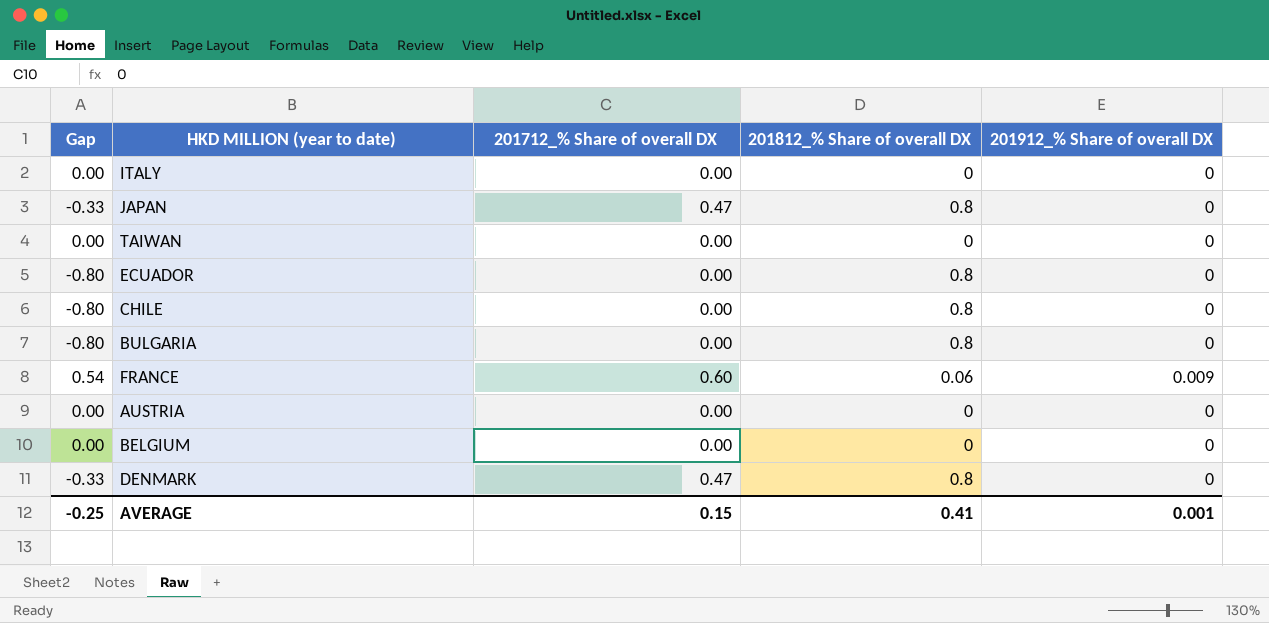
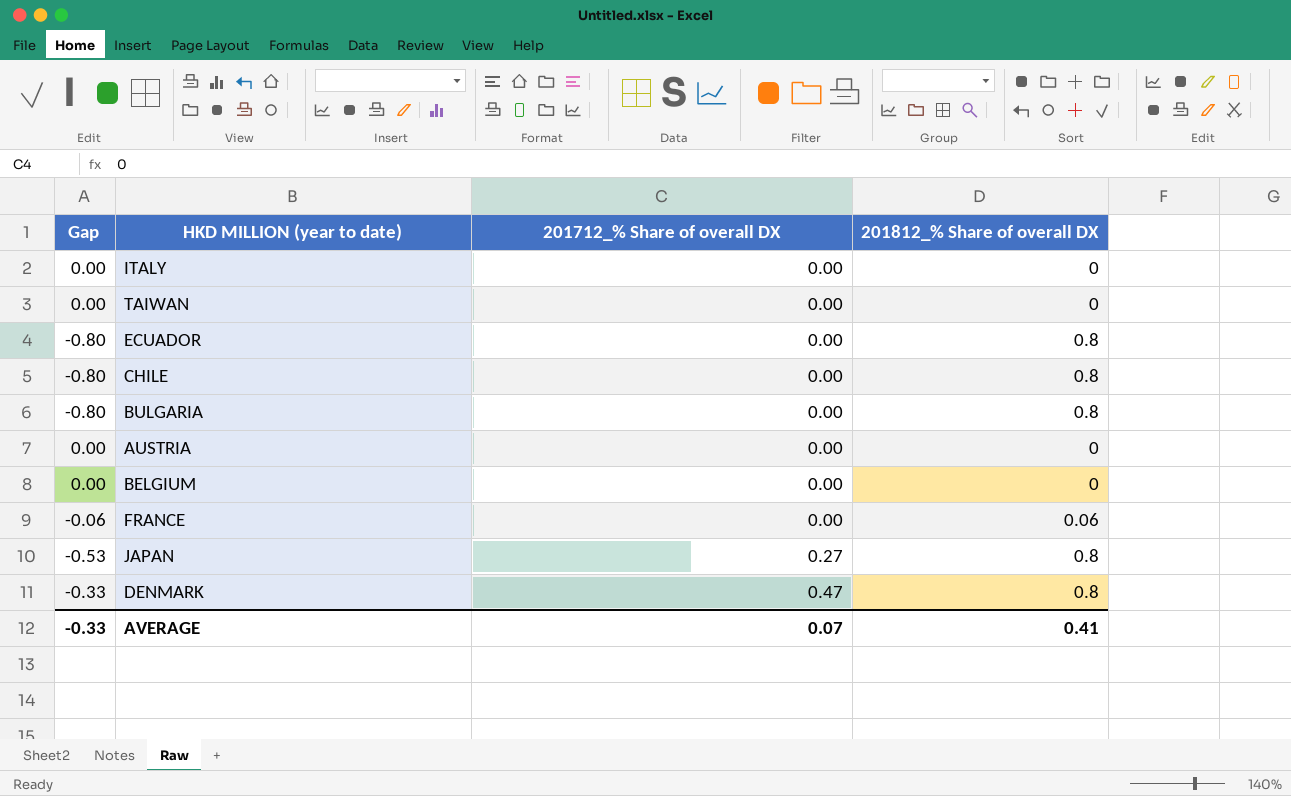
row order: none -> 201712_% Share of overall DX ascending
column 201912_% Share of overall DX | position: 5 -> none
FRANCE | Gap: 0.54 -> -0.06
FRANCE | 201712_% Share of overall DX: 0.60 -> 0.00
JAPAN | Gap: -0.33 -> -0.53
JAPAN | 201712_% Share of overall DX: 0.47 -> 0.27
AVERAGE | Gap: -0.25 -> -0.33
AVERAGE | 201712_% Share of overall DX: 0.15 -> 0.07

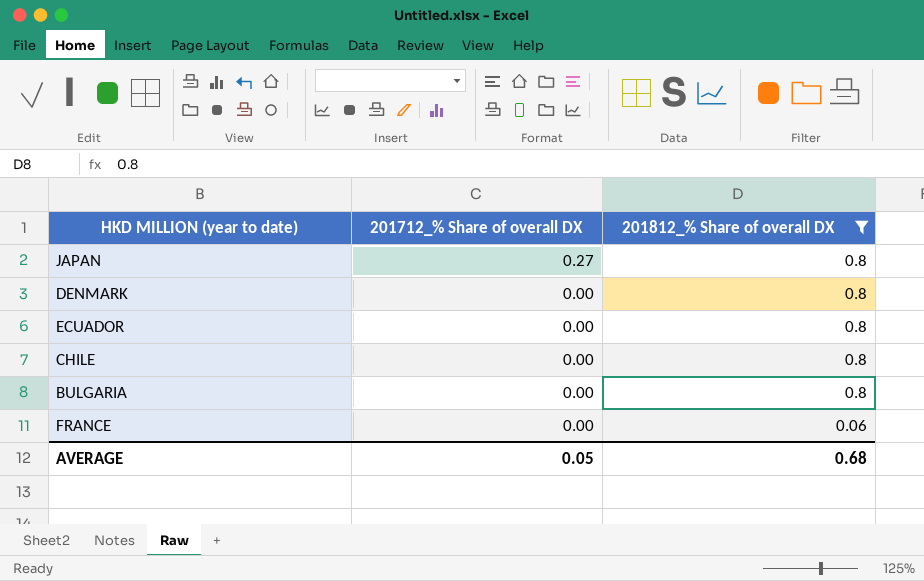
filter: none -> 201812_% Share of overall DX != 0
row order: 201712_% Share of overall DX ascending -> 201712_% Share of overall DX descending
column Gap | formula: [201712_% Share of overall DX] - [201812_% Share of overall DX] -> none
DENMARK | 201712_% Share of overall DX: 0.47 -> 0.00
AVERAGE | 201712_% Share of overall DX: 0.07 -> 0.05
AVERAGE | 201812_% Share of overall DX: 0.41 -> 0.68

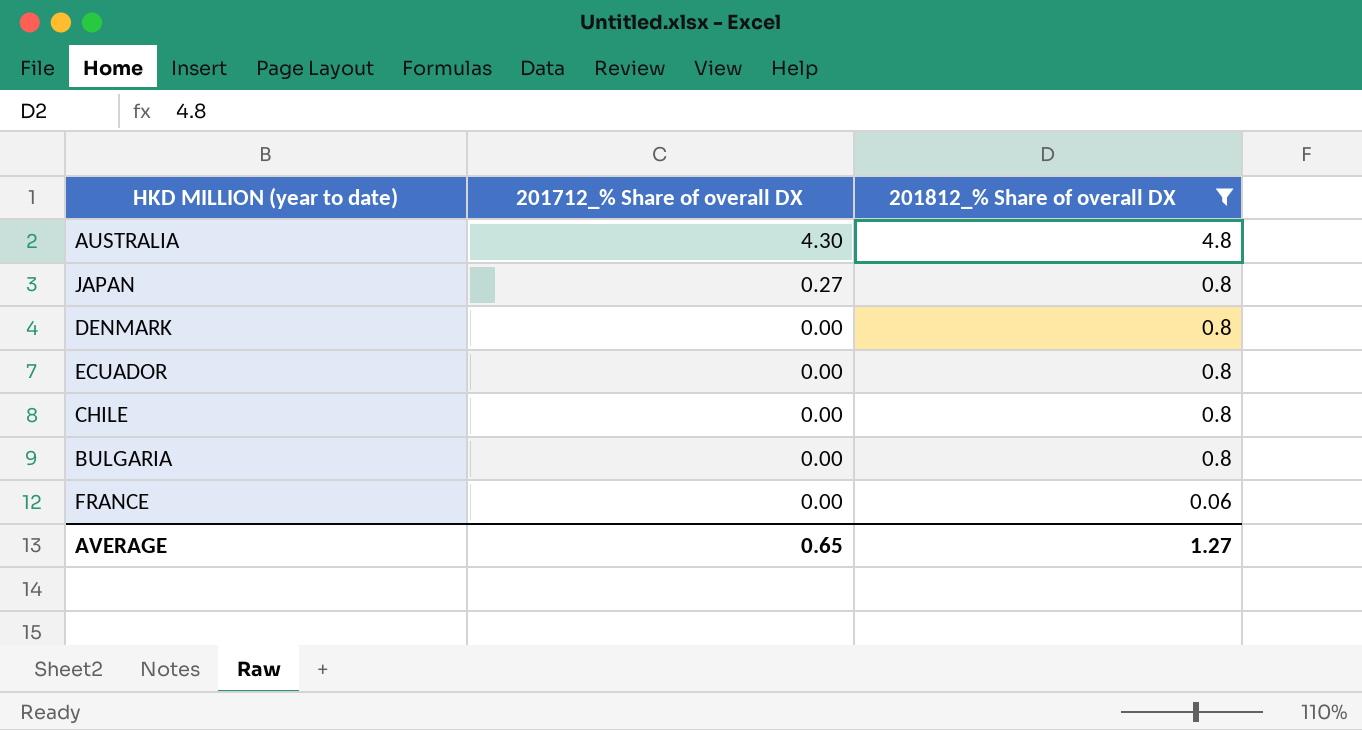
row AUSTRALIA: none -> 4.30 | 4.8
AVERAGE | 201712_% Share of overall DX: 0.05 -> 0.65
AVERAGE | 201812_% Share of overall DX: 0.68 -> 1.27

